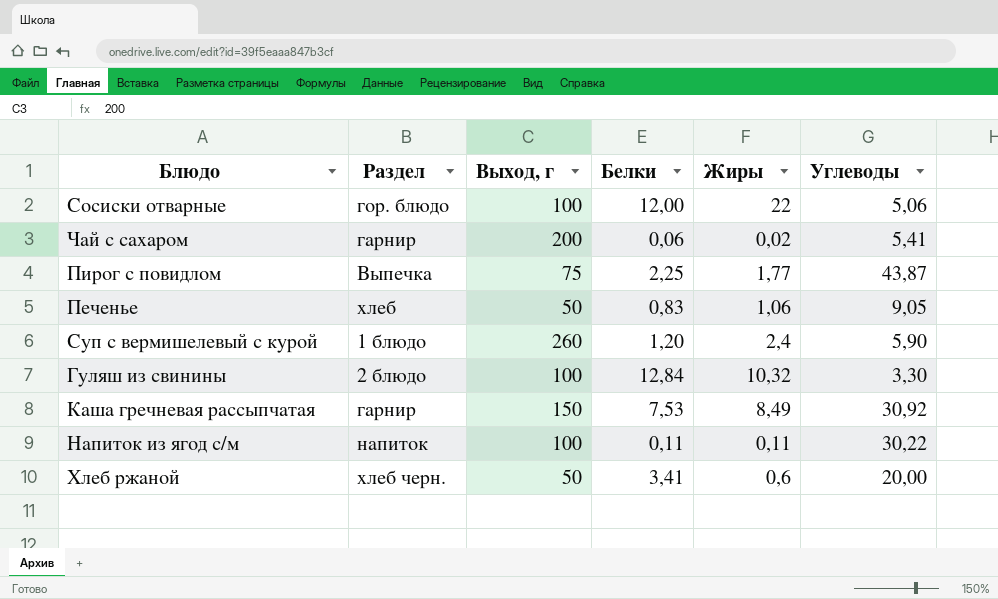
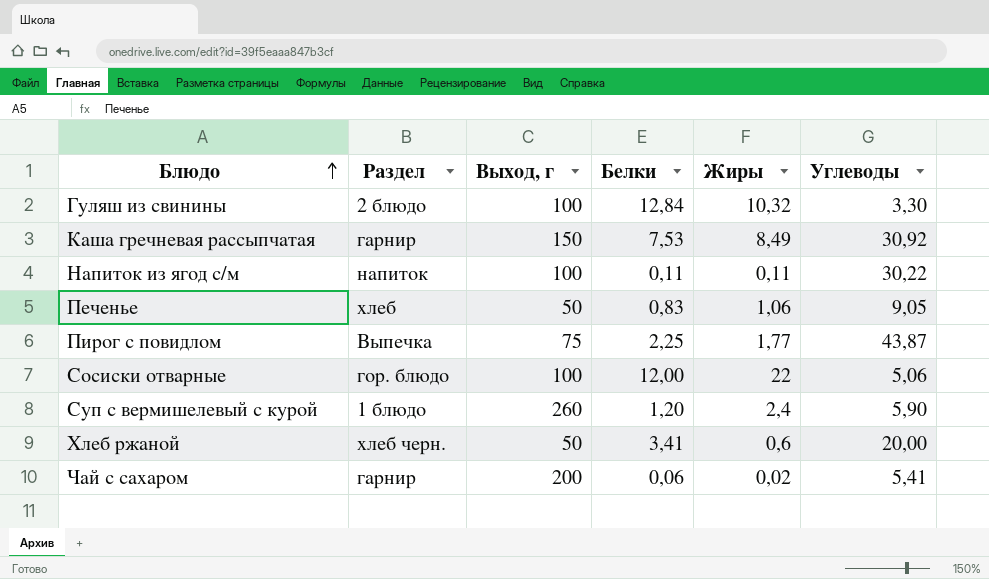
row order: none -> Блюдо ascending

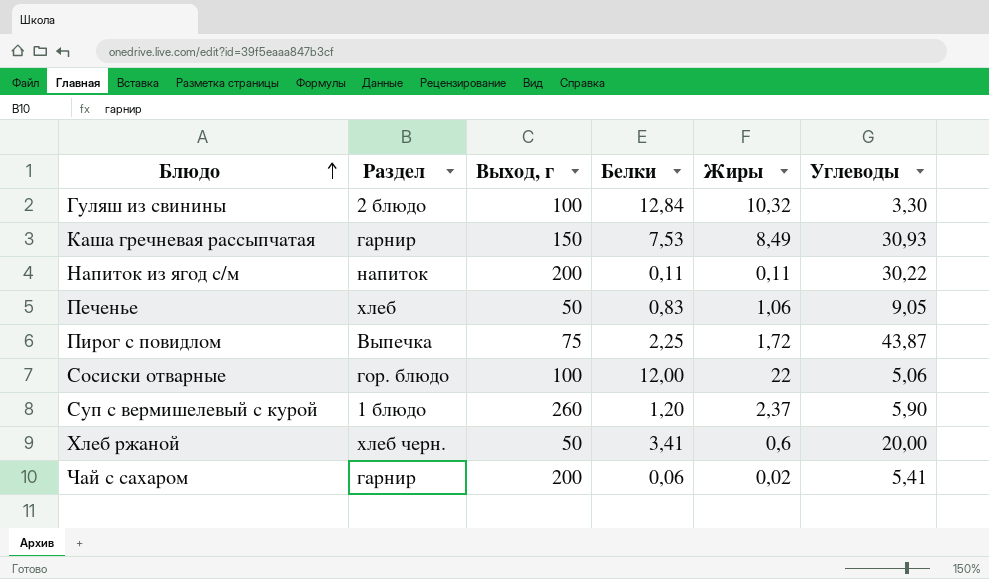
Каша гречневая рассыпчатая | Углеводы: 30,92 -> 30,93
Напиток из ягод с/м | Выход, г: 100 -> 200
Пирог с повидлом | Жиры: 1,77 -> 1,72
Суп с вермишелевый с курой | Жиры: 2,4 -> 2,37

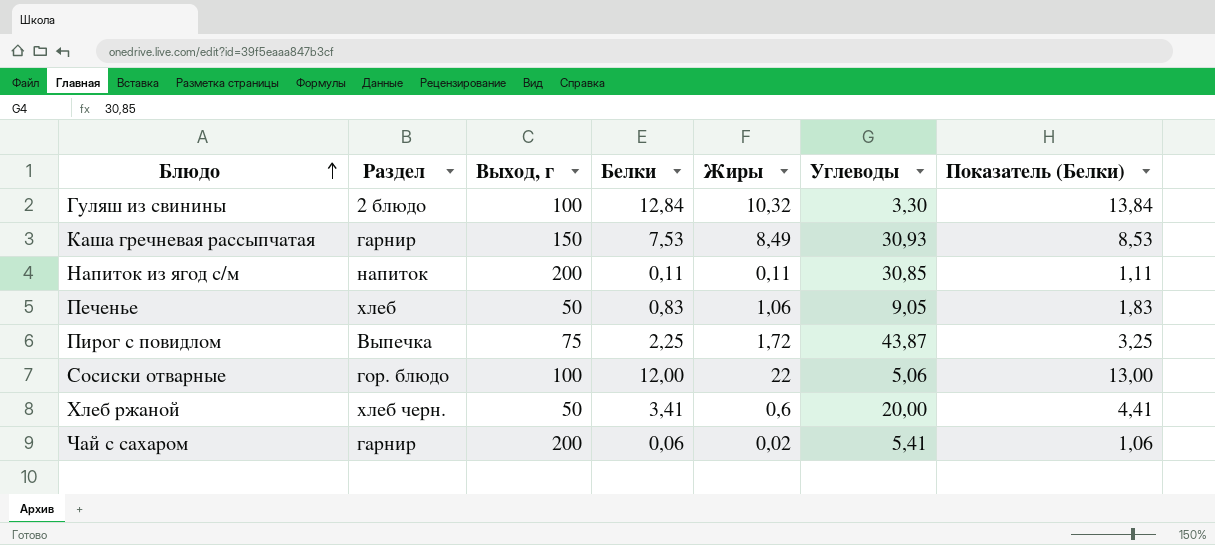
column Показатель (Белки) | formula: none -> [Белки] + 1
row Суп с вермишелевый с курой: 1 блюдо | 260 | 1,20 | 2,37 | 5,90 -> none
Напиток из ягод с/м | Углеводы: 30,22 -> 30,85

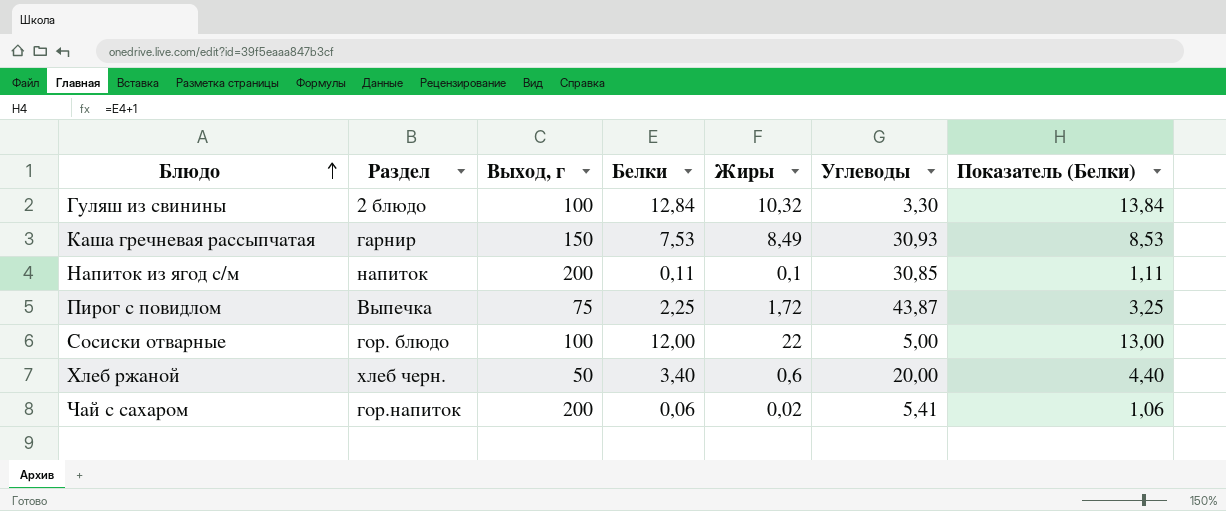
row Печенье: хлеб | 50 | 0,83 | 1,06 | 9,05 | 1,83 -> none
Напиток из ягод с/м | Жиры: 0,11 -> 0,1
Сосиски отварные | Углеводы: 5,06 -> 5,00
Хлеб ржаной | Белки: 3,41 -> 3,40
Хлеб ржаной | Показатель (Белки): 4,41 -> 4,40
Чай с сахаром | Раздел: гарнир -> гор.напиток

